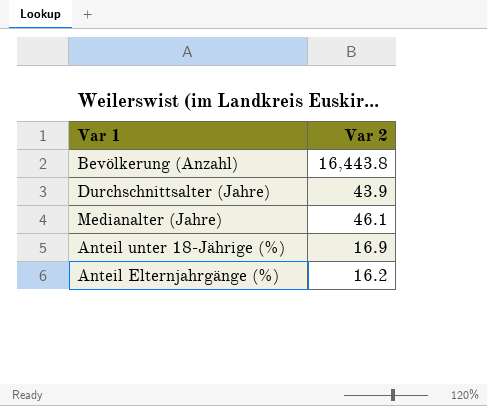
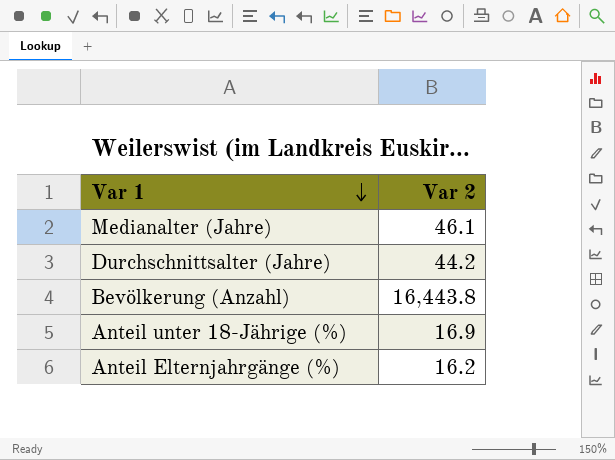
row order: none -> Var 1 descending
Durchschnittsalter (Jahre) | Var 2: 43.9 -> 44.2

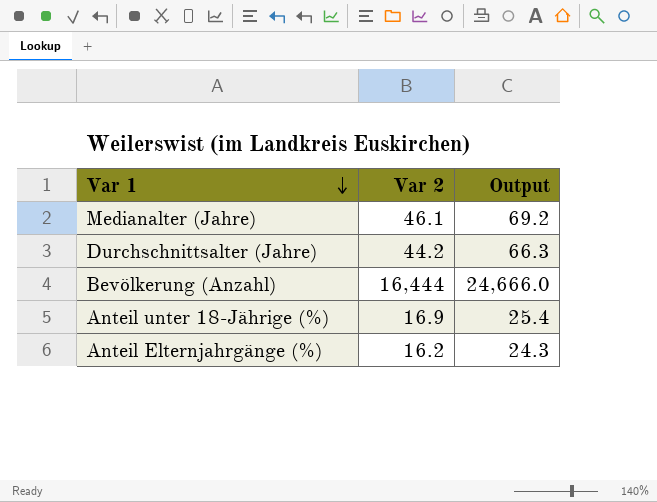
column Output | formula: none -> [Var 2] * 1.5
Bevölkerung (Anzahl) | Var 2: 16,443.8 -> 16,444

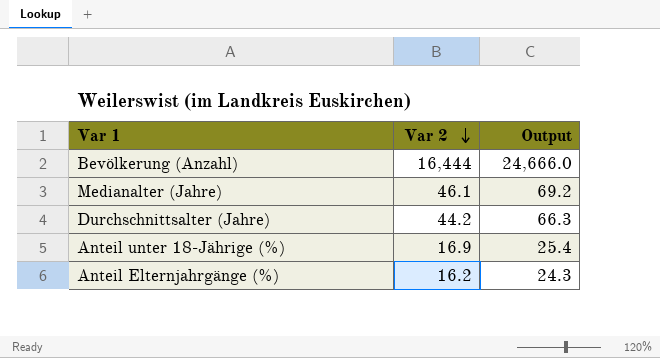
row order: Var 1 descending -> Var 2 descending

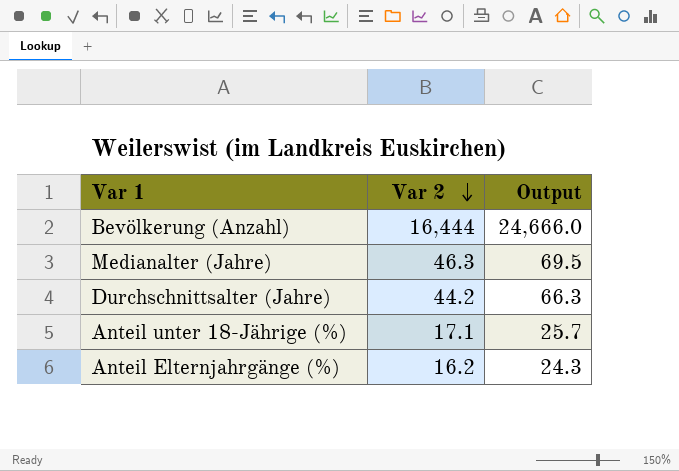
Medianalter (Jahre) | Var 2: 46.1 -> 46.3
Medianalter (Jahre) | Output: 69.2 -> 69.5
Anteil unter 18-Jährige (%) | Var 2: 16.9 -> 17.1
Anteil unter 18-Jährige (%) | Output: 25.4 -> 25.7

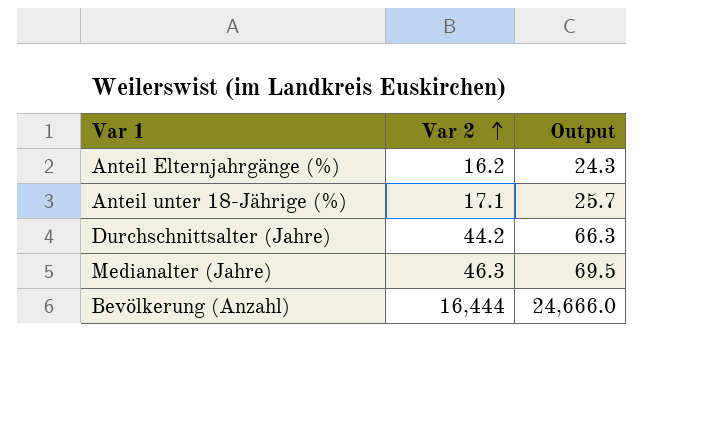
row order: Var 2 descending -> Var 2 ascending

